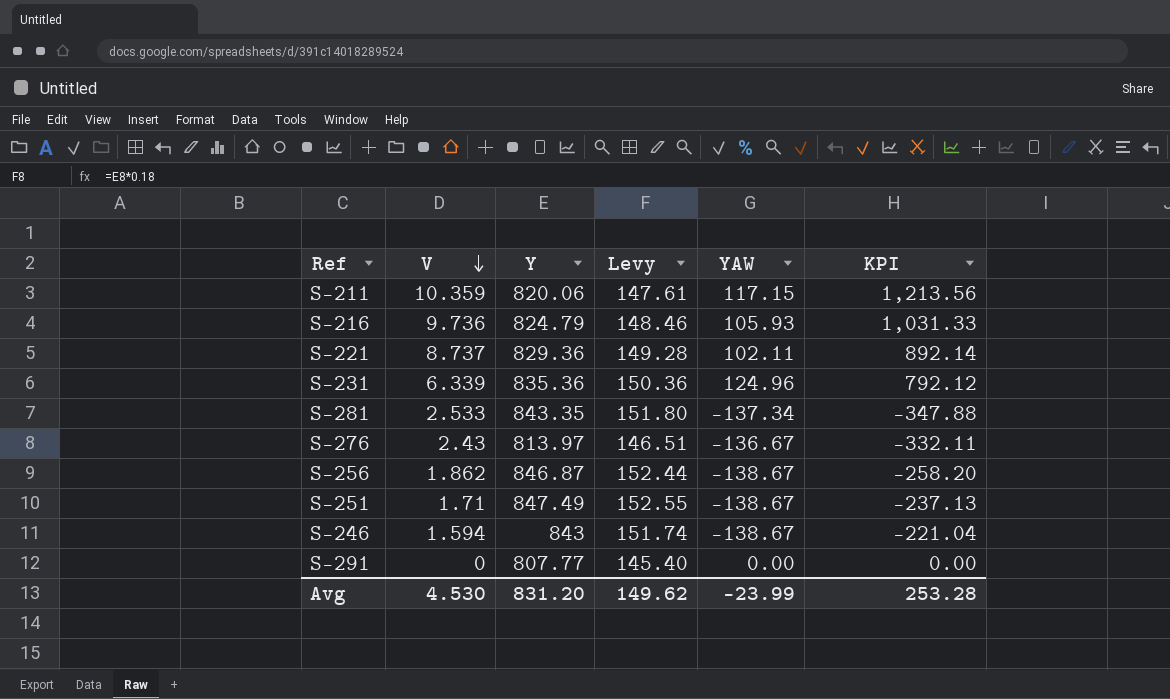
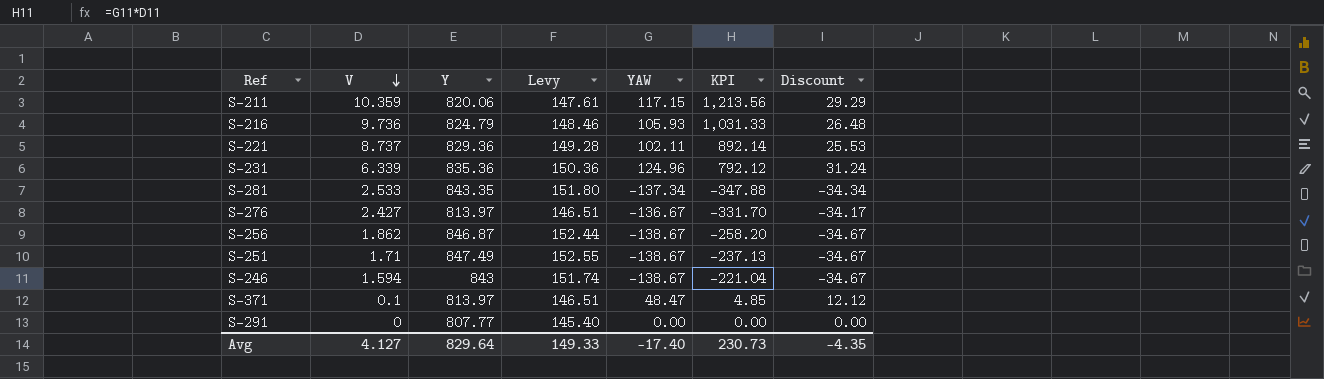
column Discount | formula: none -> [YAW] * 0.25
S-276 | V: 2.43 -> 2.427
S-276 | KPI: -332.11 -> -331.70
row S-371: none -> 0.1 | 813.97 | 146.51 | 48.47 | 4.85 | 12.12
Avg | V: 4.530 -> 4.127
Avg | Y: 831.20 -> 829.64
Avg | Levy: 149.62 -> 149.33
Avg | YAW: -23.99 -> -17.40
Avg | KPI: 253.28 -> 230.73

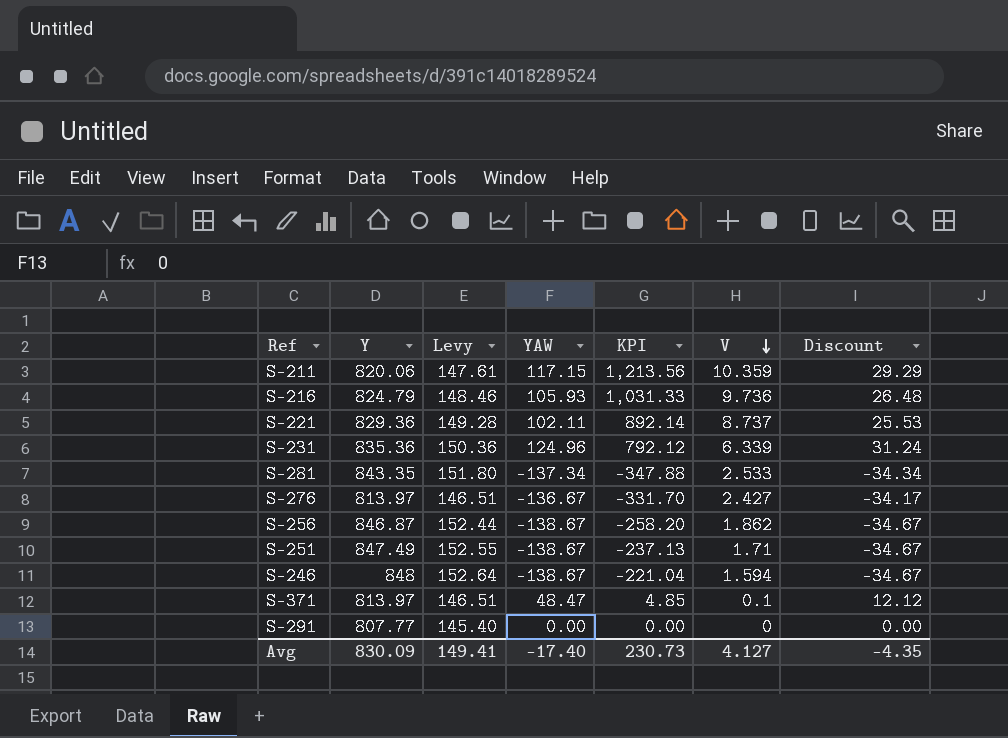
column V | position: 2 -> 6
S-246 | Y: 843 -> 848
S-246 | Levy: 151.74 -> 152.64
Avg | Y: 829.64 -> 830.09
Avg | Levy: 149.33 -> 149.41

